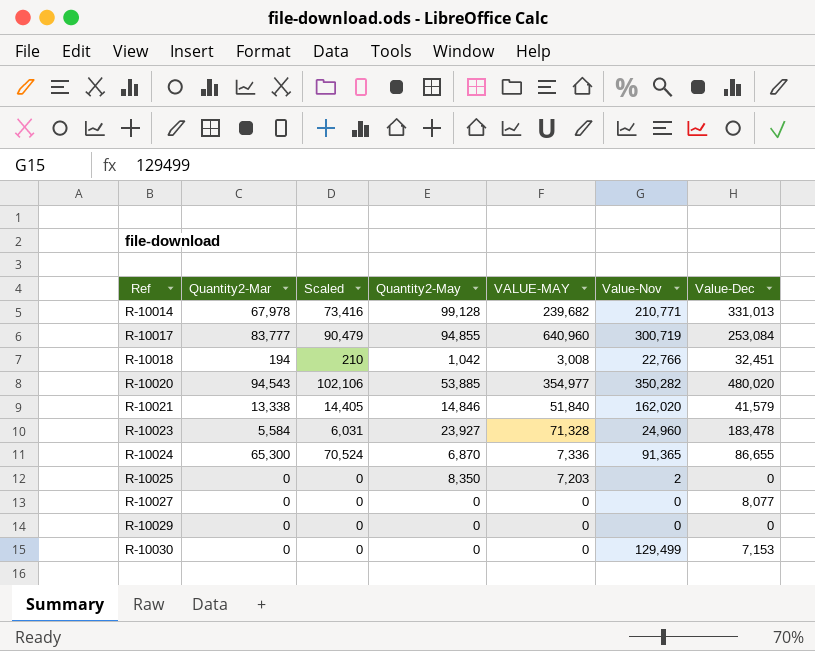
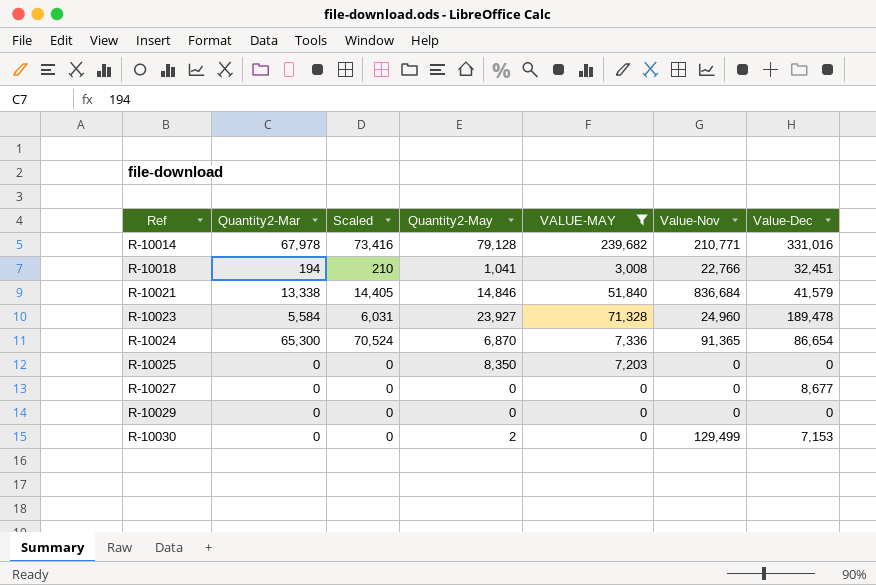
filter: none -> VALUE-MAY <= 239,682
R-10014 | Quantity2-May: 99,128 -> 79,128
R-10014 | Value-Dec: 331,013 -> 331,016
R-10018 | Quantity2-May: 1,042 -> 1,041
R-10021 | Value-Nov: 162,020 -> 836,684
R-10023 | Value-Dec: 183,478 -> 189,478
R-10024 | Value-Dec: 86,655 -> 86,654
R-10025 | Value-Nov: 2 -> 0
R-10027 | Value-Dec: 8,077 -> 8,677
R-10030 | Quantity2-May: 0 -> 2

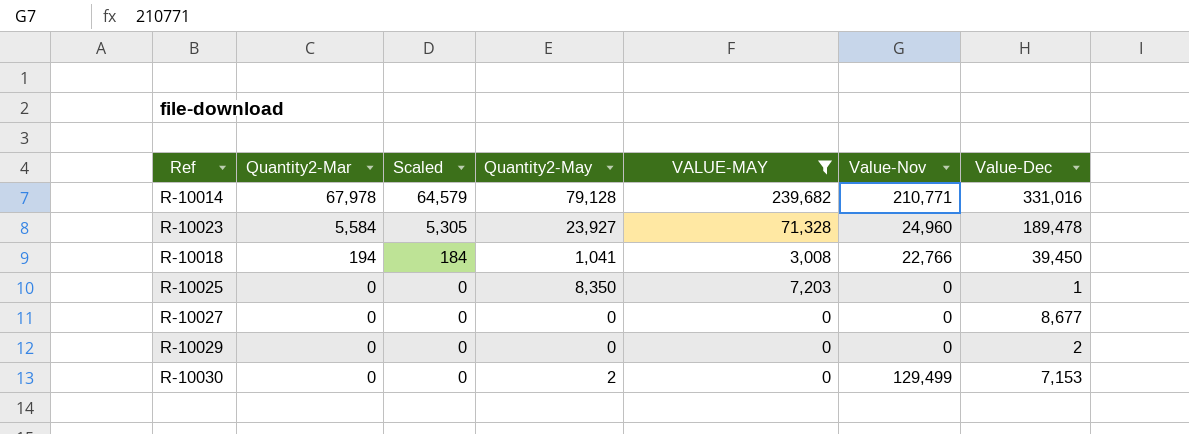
row order: Ref ascending -> Quantity2-Mar descending
column Scaled | formula: [Quantity2-Mar] * 1.08 -> [Quantity2-Mar] * 0.95
row R-10021: 13,338 | 14,405 | 14,846 | 51,840 | 836,684 | 41,579 -> none
row R-10024: 65,300 | 70,524 | 6,870 | 7,336 | 91,365 | 86,654 -> none
R-10018 | Value-Dec: 32,451 -> 39,450
R-10025 | Value-Dec: 0 -> 1
R-10029 | Value-Dec: 0 -> 2

